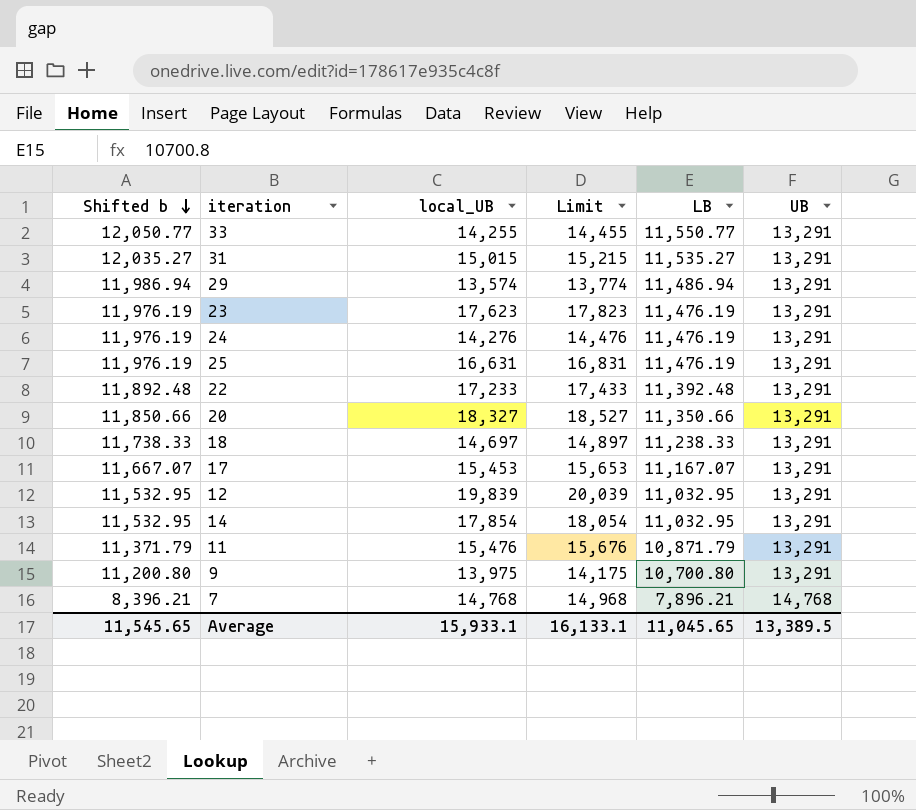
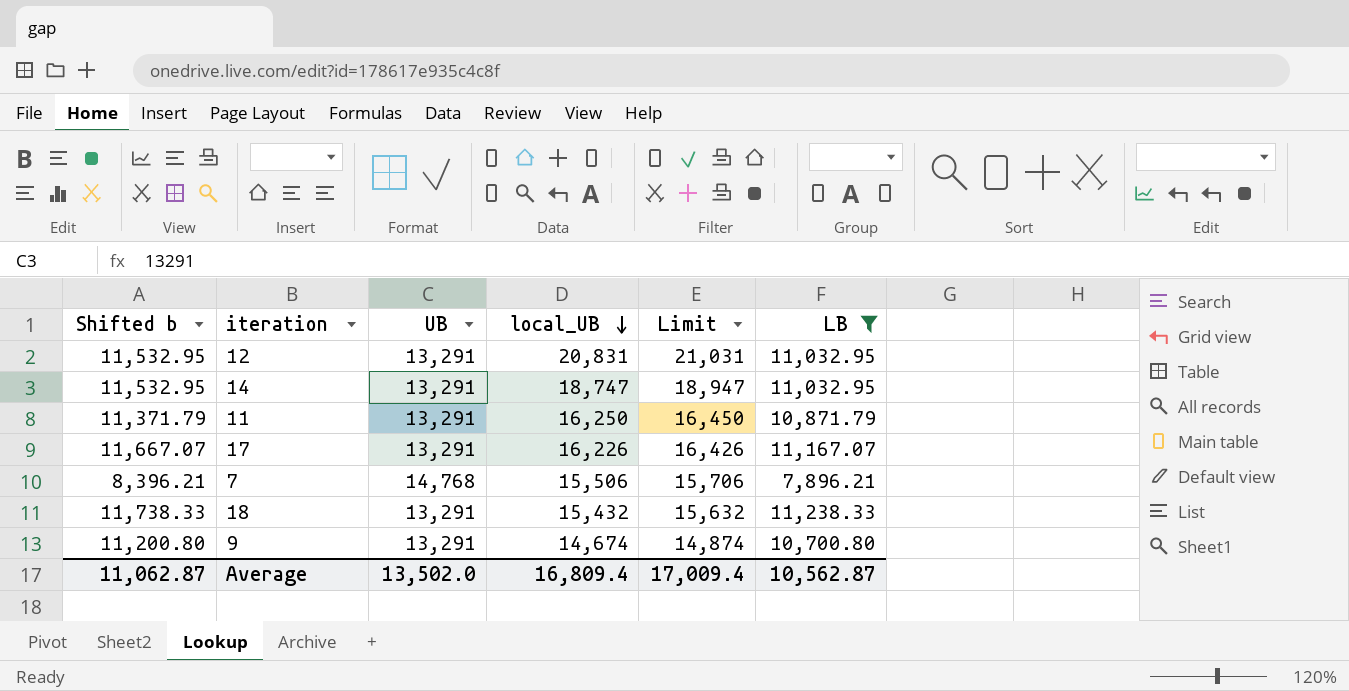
filter: none -> LB <= 11,238.33
row order: Shifted b descending -> local_UB descending
column UB | position: 6 -> 3
12 | local_UB: 19,839 -> 20,831
12 | Limit: 20,039 -> 21,031
14 | local_UB: 17,854 -> 18,747
14 | Limit: 18,054 -> 18,947
11 | local_UB: 15,476 -> 16,250
11 | Limit: 15,676 -> 16,450
17 | local_UB: 15,453 -> 16,226
17 | Limit: 15,653 -> 16,426
7 | local_UB: 14,768 -> 15,506
7 | Limit: 14,968 -> 15,706
18 | local_UB: 14,697 -> 15,432
18 | Limit: 14,897 -> 15,632
9 | local_UB: 13,975 -> 14,674
9 | Limit: 14,175 -> 14,874
Average | Shifted b: 11,545.65 -> 11,062.87
Average | UB: 13,389.5 -> 13,502.0
Average | local_UB: 15,933.1 -> 16,809.4
Average | Limit: 16,133.1 -> 17,009.4
Average | LB: 11,045.65 -> 10,562.87

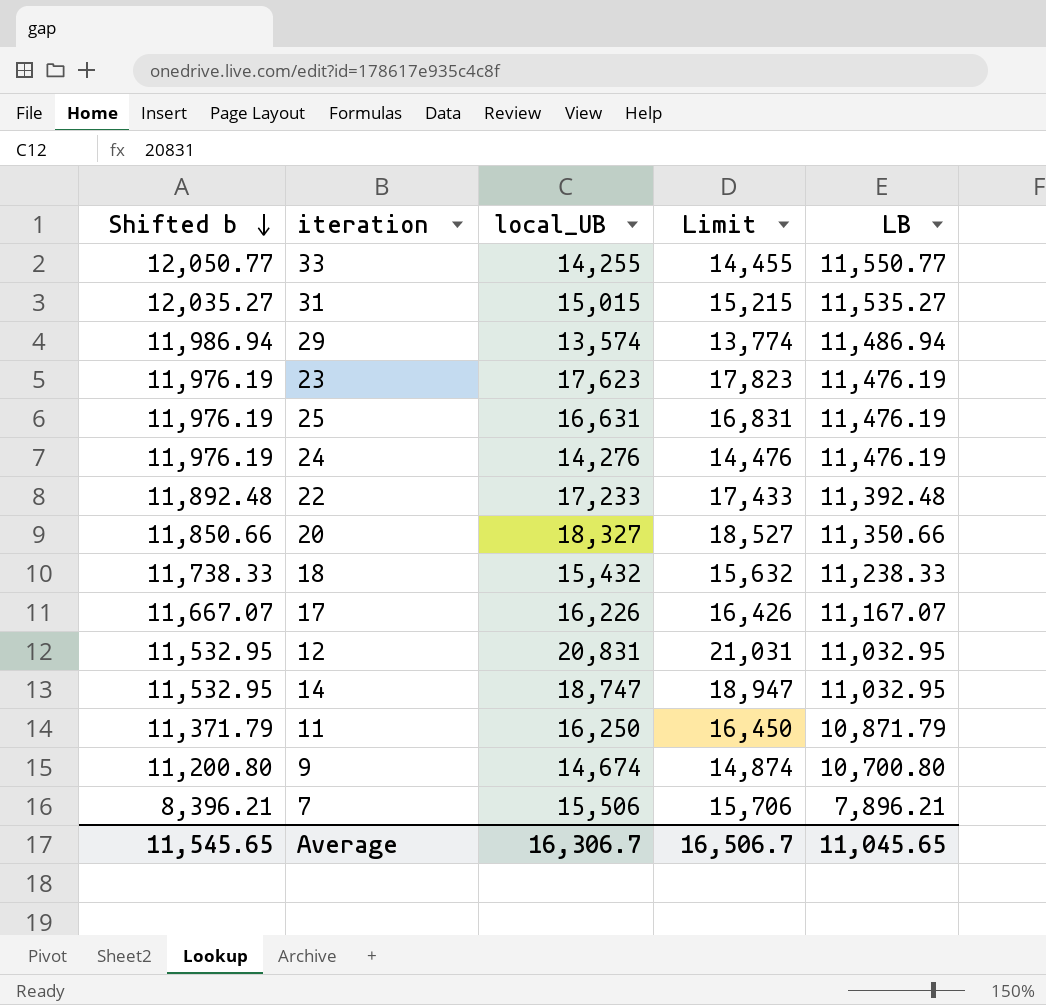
filter: LB <= 11,238.33 -> none
row order: local_UB descending -> Shifted b descending
column UB | position: 3 -> none
Average | Shifted b: 11,062.87 -> 11,545.65
Average | local_UB: 16,809.4 -> 16,306.7
Average | Limit: 17,009.4 -> 16,506.7
Average | LB: 10,562.87 -> 11,045.65

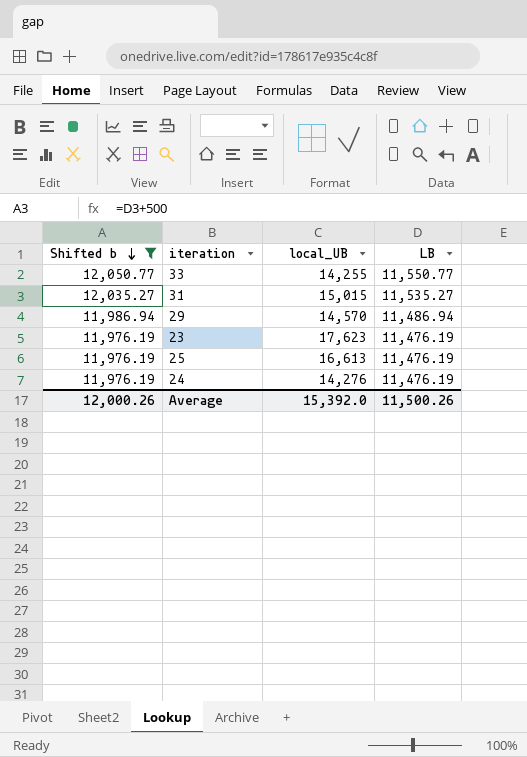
filter: none -> Shifted b >= 11,976.19
column Limit | formula: [local_UB] + 200 -> none
29 | local_UB: 13,574 -> 14,570
25 | local_UB: 16,631 -> 16,613
Average | Shifted b: 11,545.65 -> 12,000.26
Average | local_UB: 16,306.7 -> 15,392.0
Average | LB: 11,045.65 -> 11,500.26

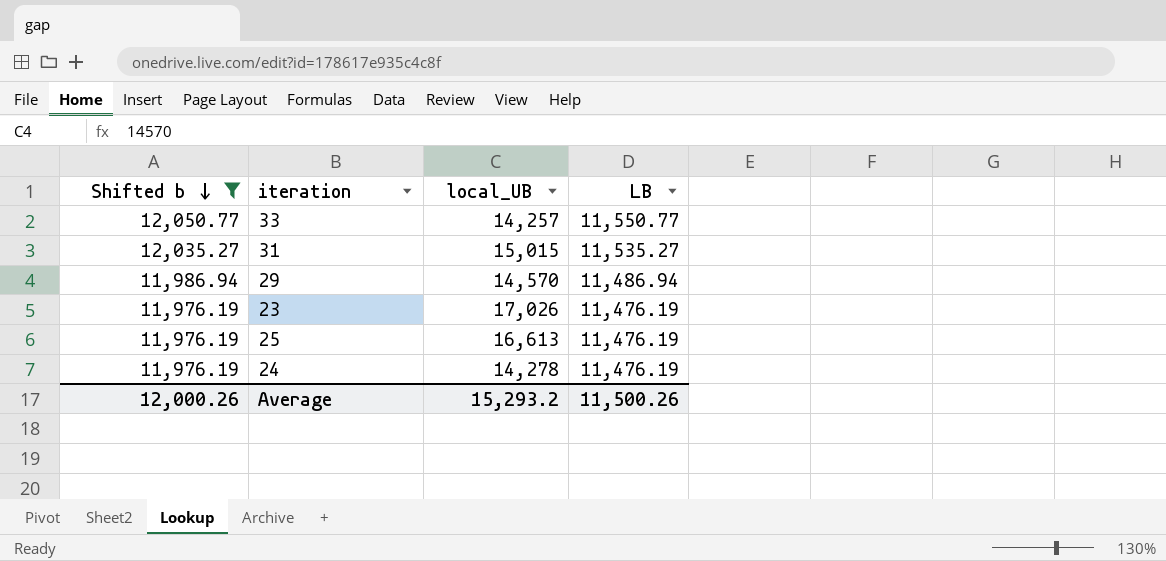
33 | local_UB: 14,255 -> 14,257
23 | local_UB: 17,623 -> 17,026
24 | local_UB: 14,276 -> 14,278
Average | local_UB: 15,392.0 -> 15,293.2

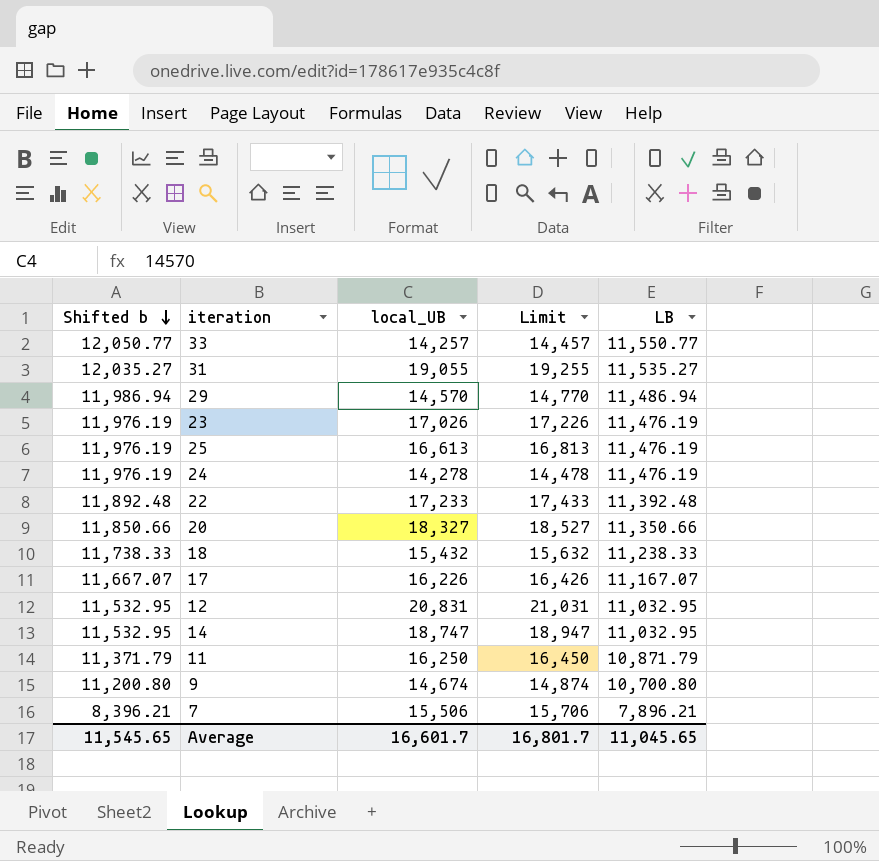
filter: Shifted b >= 11,976.19 -> none
column Limit | formula: none -> [local_UB] + 200
31 | local_UB: 15,015 -> 19,055
Average | Shifted b: 12,000.26 -> 11,545.65
Average | local_UB: 15,293.2 -> 16,601.7
Average | LB: 11,500.26 -> 11,045.65

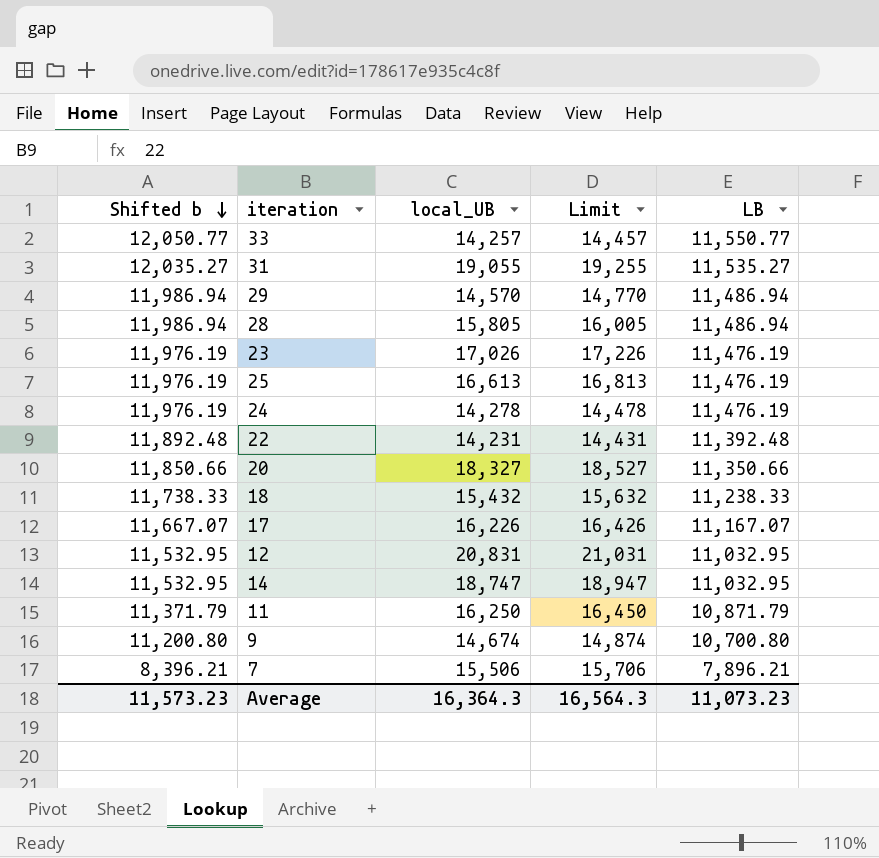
row 28: none -> 11,986.94 | 15,805 | 16,005 | 11,486.94
22 | local_UB: 17,233 -> 14,231
22 | Limit: 17,433 -> 14,431
Average | Shifted b: 11,545.65 -> 11,573.23
Average | local_UB: 16,601.7 -> 16,364.3
Average | Limit: 16,801.7 -> 16,564.3
Average | LB: 11,045.65 -> 11,073.23

